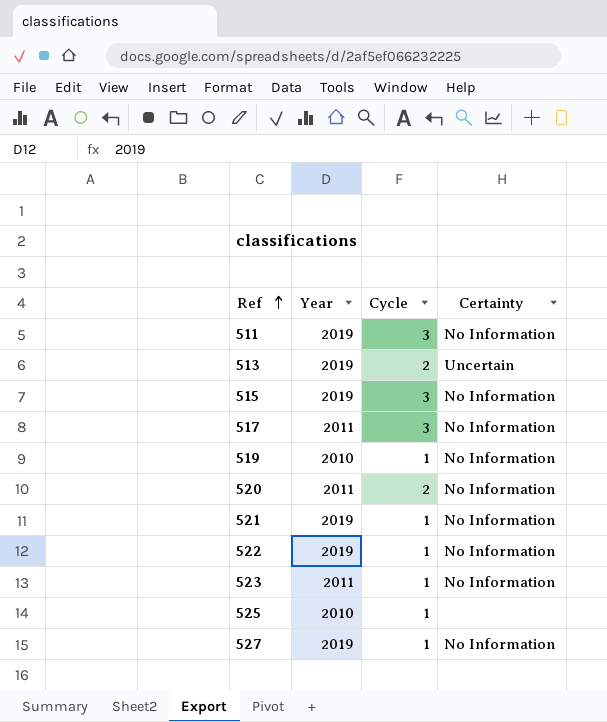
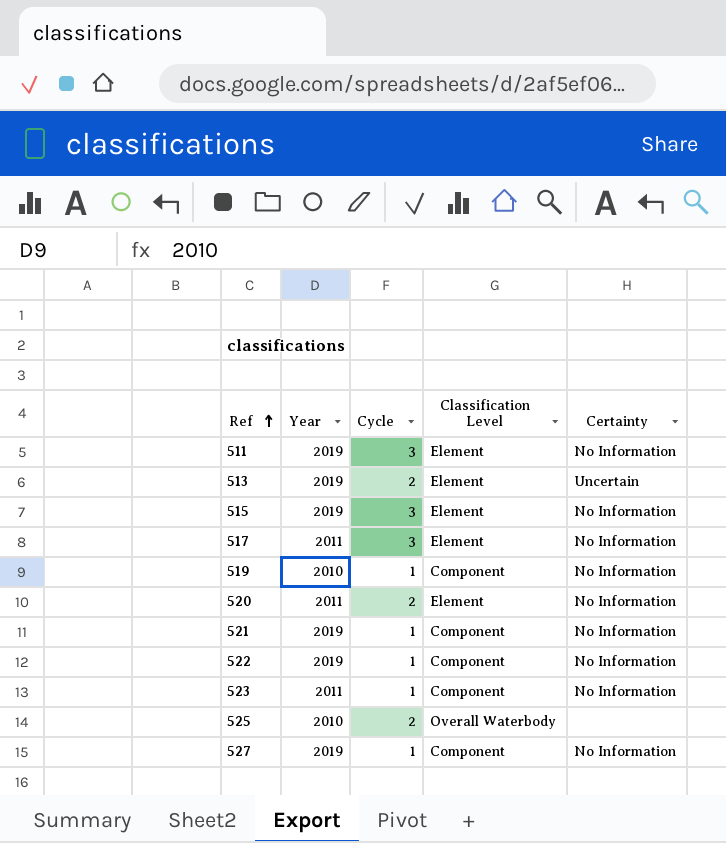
column Classification Level | position: none -> 4
525 | Cycle: 1 -> 2

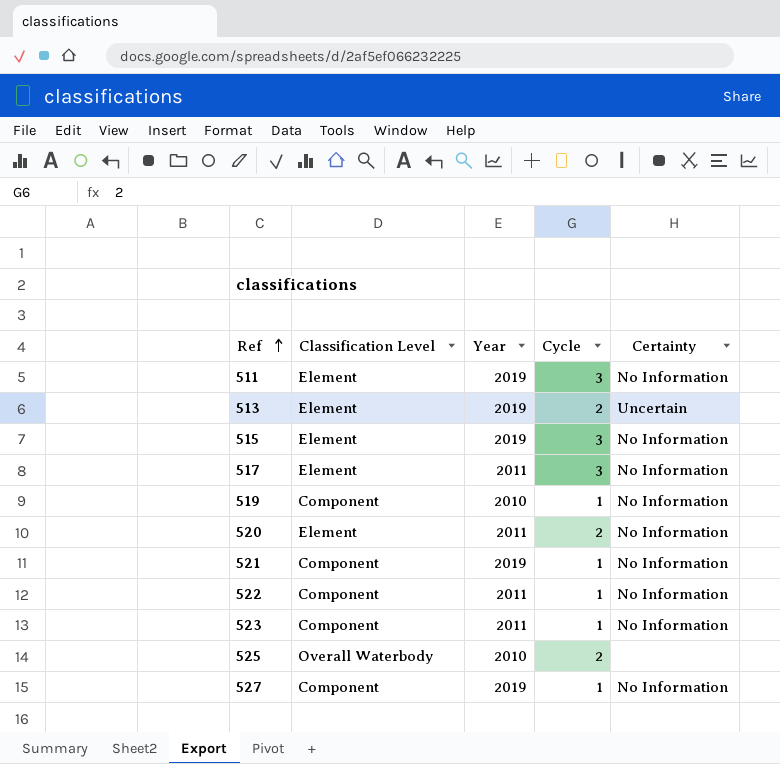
column Classification Level | position: 4 -> 2
522 | Year: 2019 -> 2011

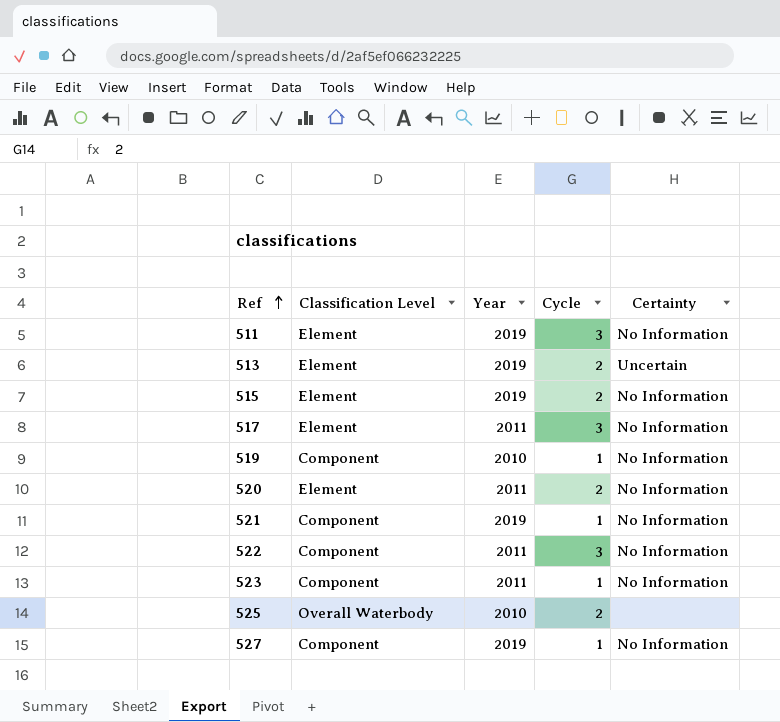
515 | Cycle: 3 -> 2
522 | Cycle: 1 -> 3

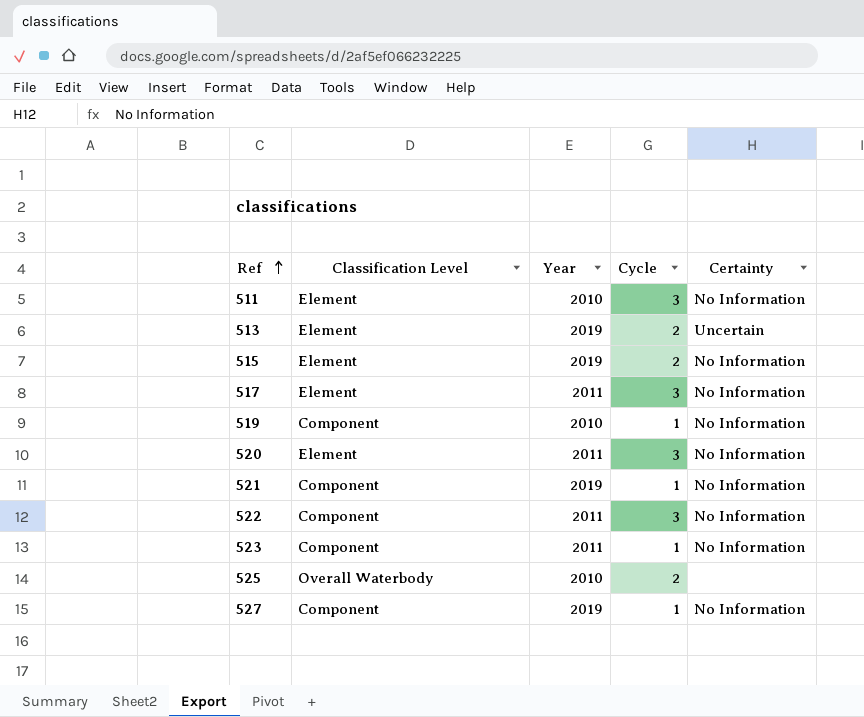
511 | Year: 2019 -> 2010
520 | Cycle: 2 -> 3

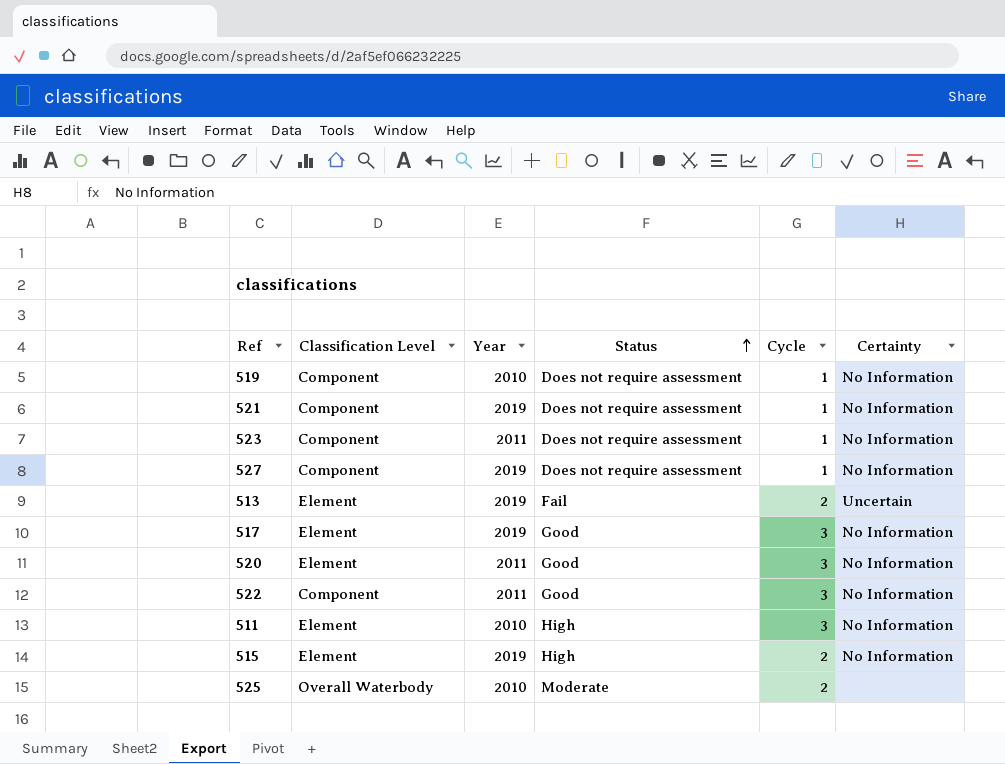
row order: Ref ascending -> Status ascending
column Status | position: none -> 4
517 | Year: 2011 -> 2019

